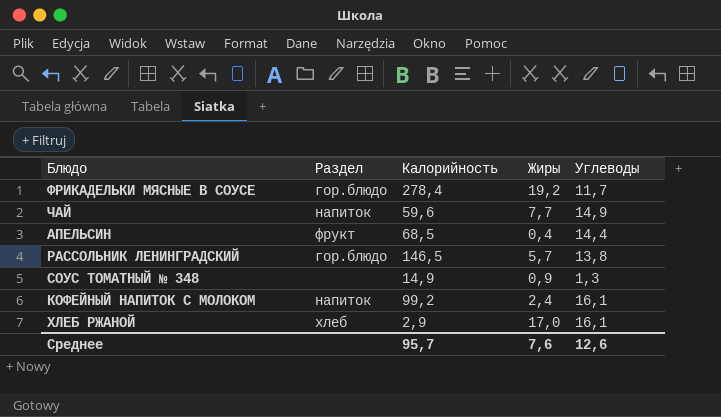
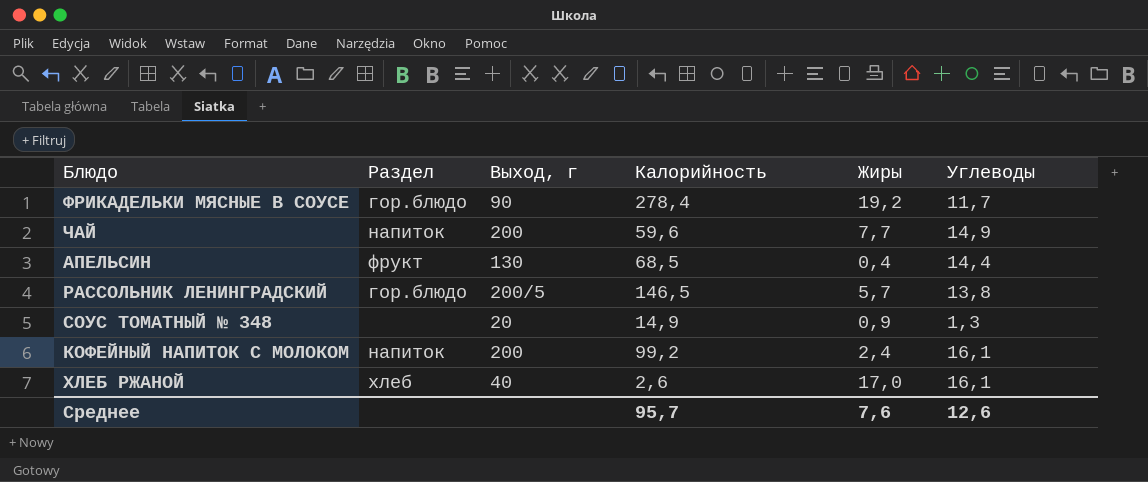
column Выход, г | position: none -> 3
ХЛЕБ РЖАНОЙ | Калорийность: 2,9 -> 2,6

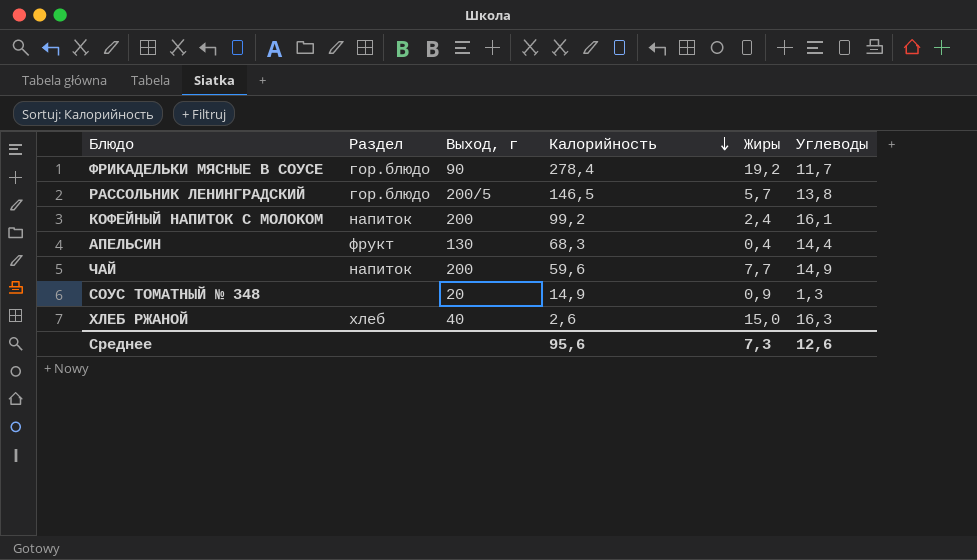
row order: none -> Калорийность descending
АПЕЛЬСИН | Калорийность: 68,5 -> 68,3
ХЛЕБ РЖАНОЙ | Жиры: 17,0 -> 15,0
ХЛЕБ РЖАНОЙ | Углеводы: 16,1 -> 16,3
Среднее | Калорийность: 95,7 -> 95,6
Среднее | Жиры: 7,6 -> 7,3

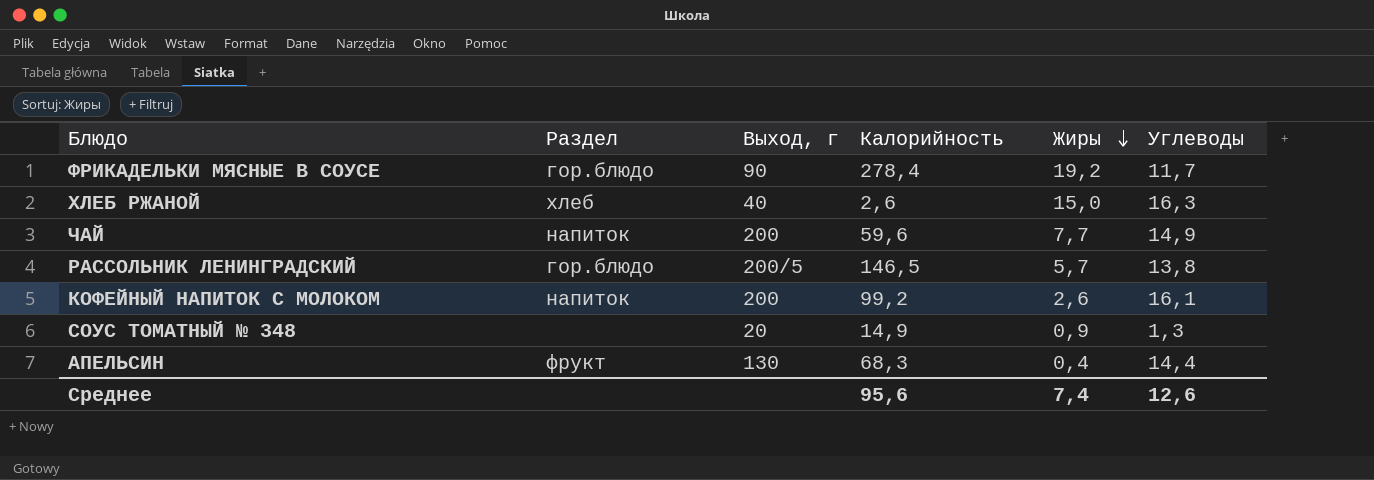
row order: Калорийность descending -> Жиры descending
КОФЕЙНЫЙ НАПИТОК С МОЛОКОМ | Жиры: 2,4 -> 2,6
Среднее | Жиры: 7,3 -> 7,4

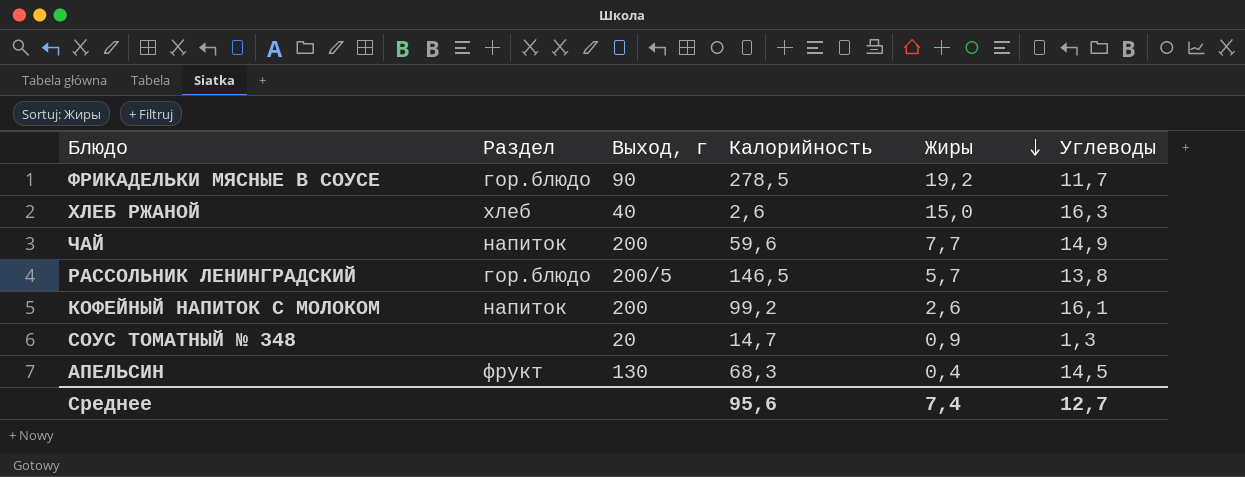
ФРИКАДЕЛЬКИ МЯСНЫЕ В СОУСЕ | Калорийность: 278,4 -> 278,5
СОУС ТОМАТНЫЙ № 348 | Калорийность: 14,9 -> 14,7
АПЕЛЬСИН | Углеводы: 14,4 -> 14,5
Среднее | Углеводы: 12,6 -> 12,7

